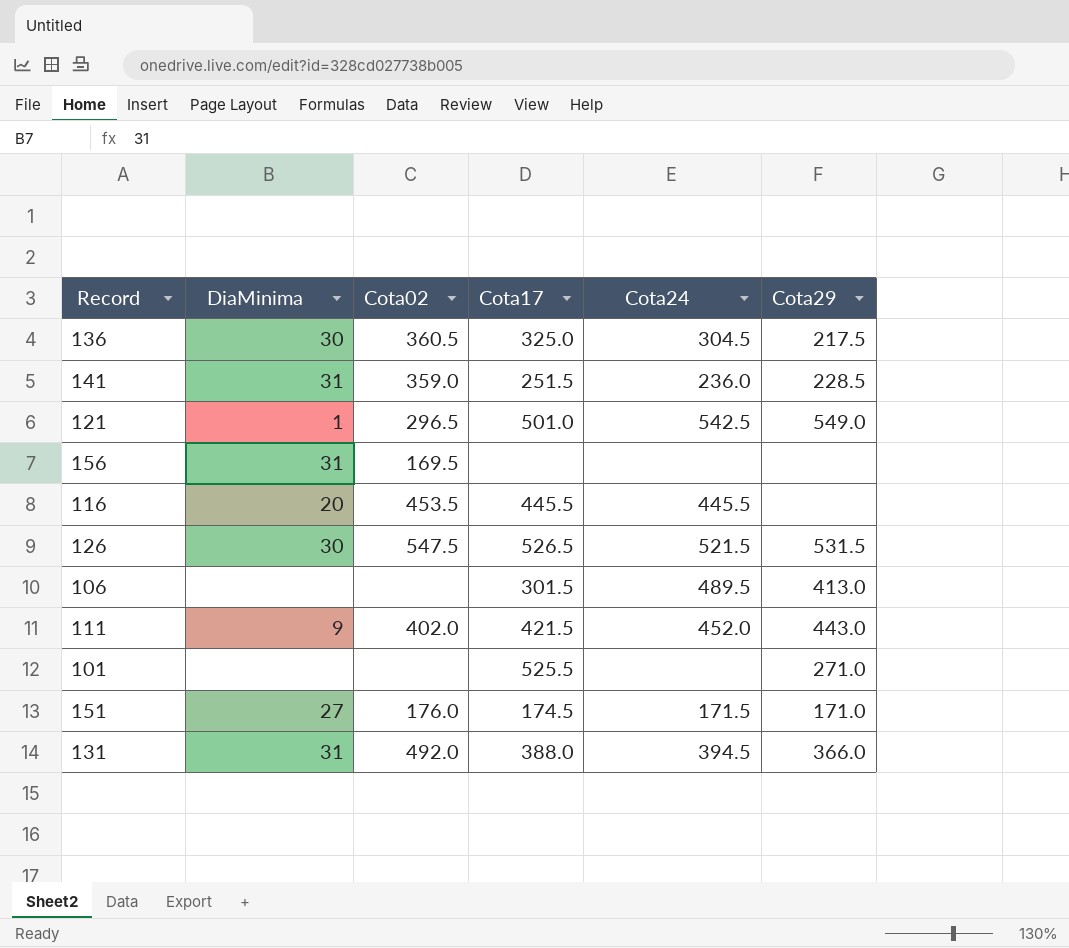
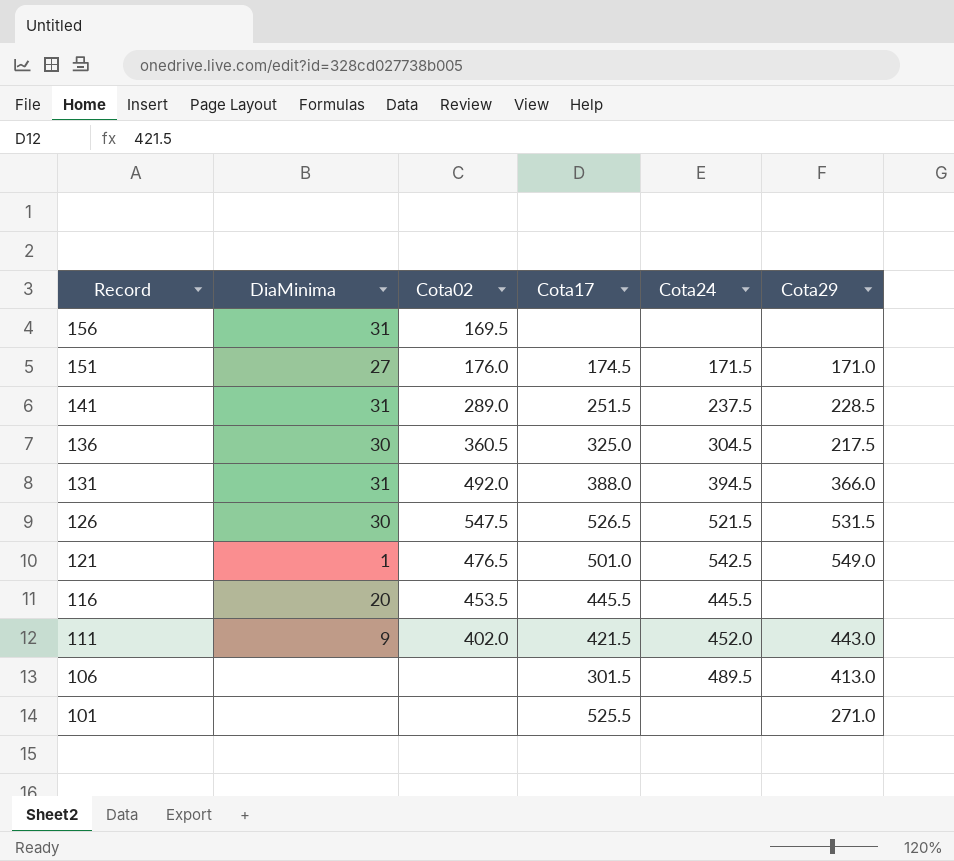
row order: none -> Record descending
141 | Cota02: 359.0 -> 289.0
141 | Cota24: 236.0 -> 237.5
121 | Cota02: 296.5 -> 476.5

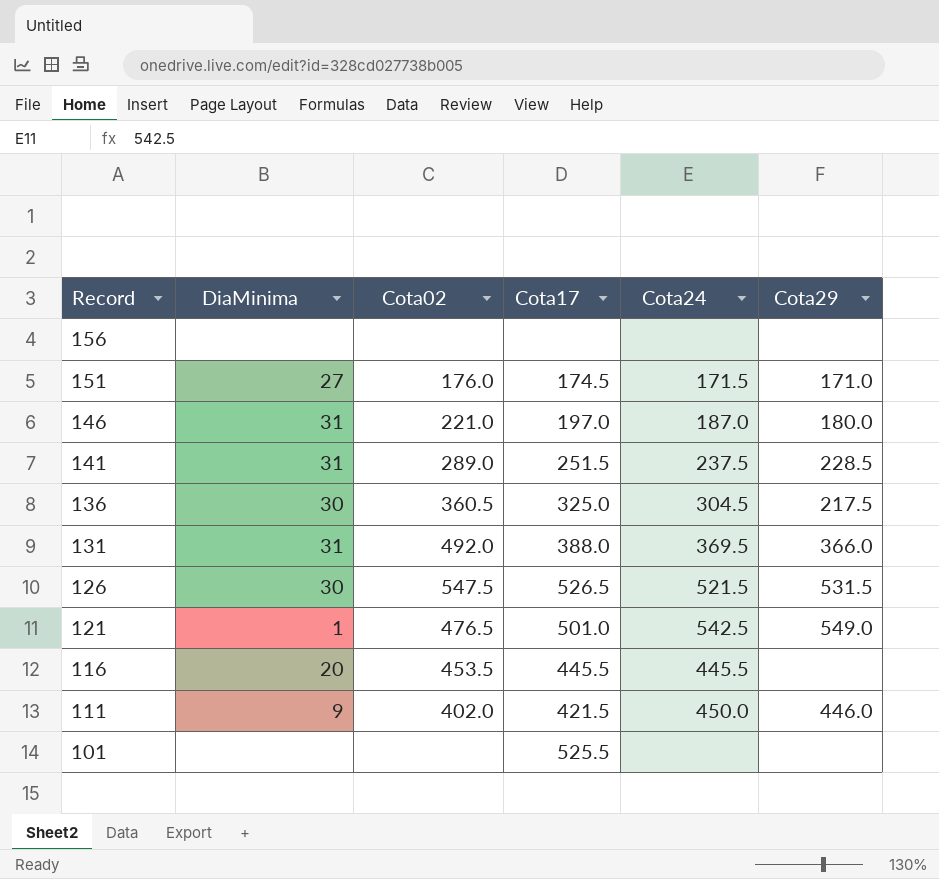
row 106: none | none | 301.5 | 489.5 | 413.0 -> none
156 | DiaMinima: 31 -> none
156 | Cota02: 169.5 -> none
row 146: none -> 31 | 221.0 | 197.0 | 187.0 | 180.0
131 | Cota24: 394.5 -> 369.5
111 | Cota24: 452.0 -> 450.0
111 | Cota29: 443.0 -> 446.0
101 | Cota29: 271.0 -> none

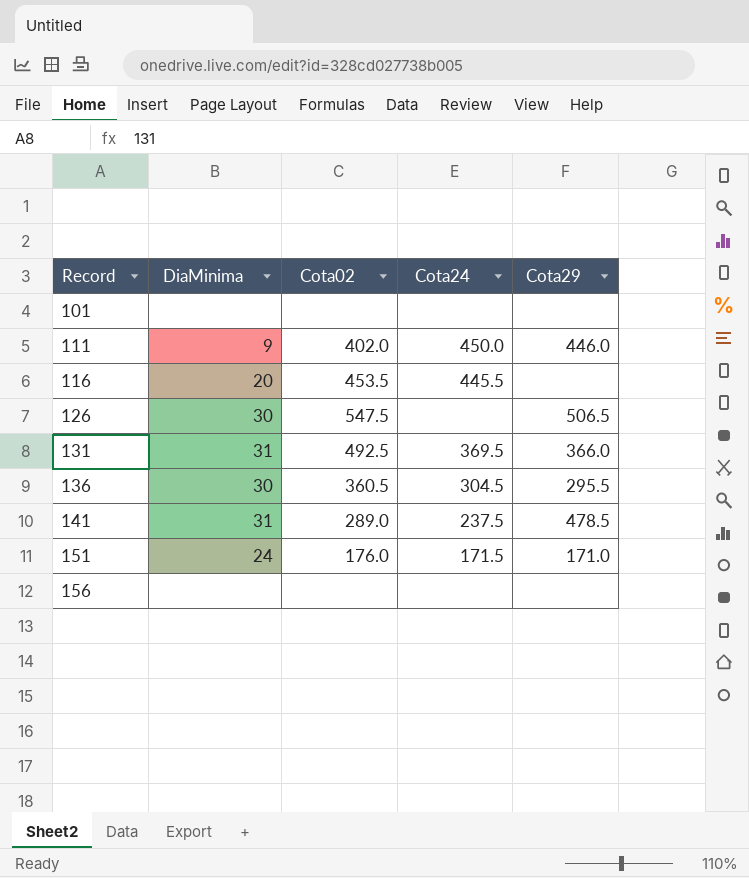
row order: Record descending -> Record ascending
column Cota17 | position: 4 -> none
row 146: 31 | 221.0 | 197.0 | 187.0 | 180.0 -> none
row 121: 1 | 476.5 | 501.0 | 542.5 | 549.0 -> none
126 | Cota24: 521.5 -> none
126 | Cota29: 531.5 -> 506.5
131 | Cota02: 492.0 -> 492.5
136 | Cota29: 217.5 -> 295.5
141 | Cota29: 228.5 -> 478.5
151 | DiaMinima: 27 -> 24

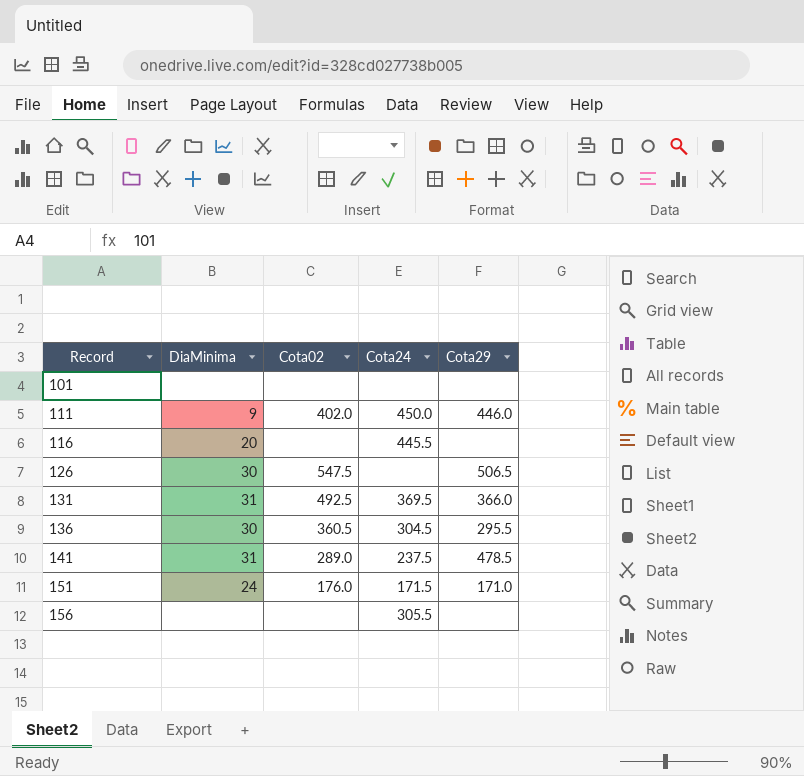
116 | Cota02: 453.5 -> none
156 | Cota24: none -> 305.5

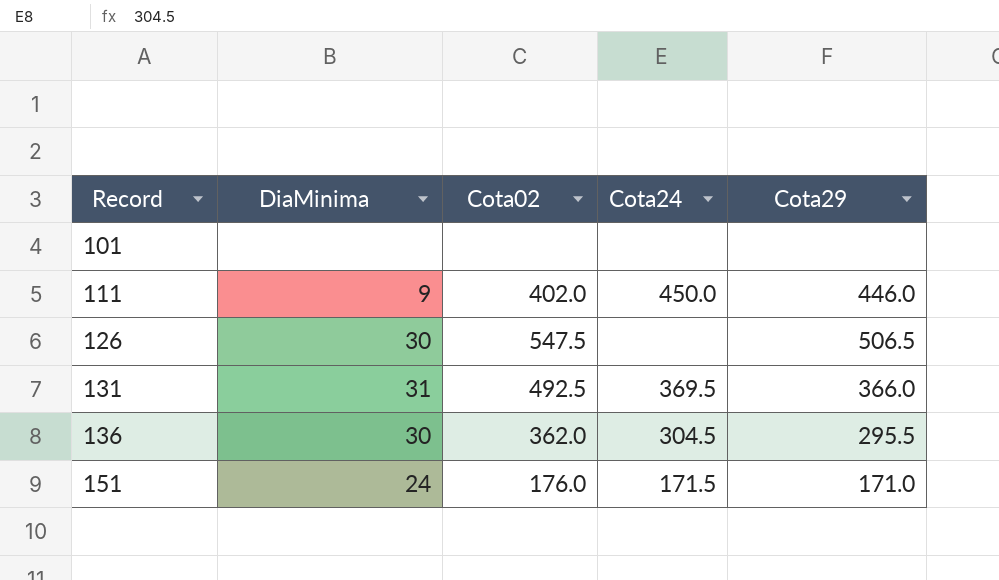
row 116: 20 | none | 445.5 | none -> none
row 141: 31 | 289.0 | 237.5 | 478.5 -> none
row 156: none | none | 305.5 | none -> none
136 | Cota02: 360.5 -> 362.0

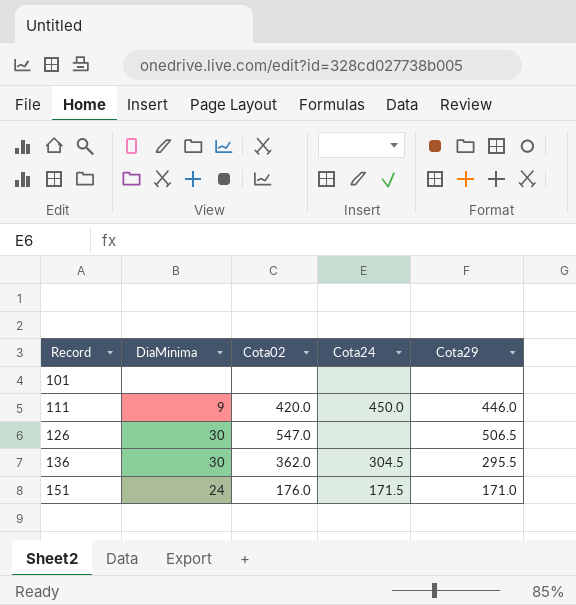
row 131: 31 | 492.5 | 369.5 | 366.0 -> none
111 | Cota02: 402.0 -> 420.0
126 | Cota02: 547.5 -> 547.0

